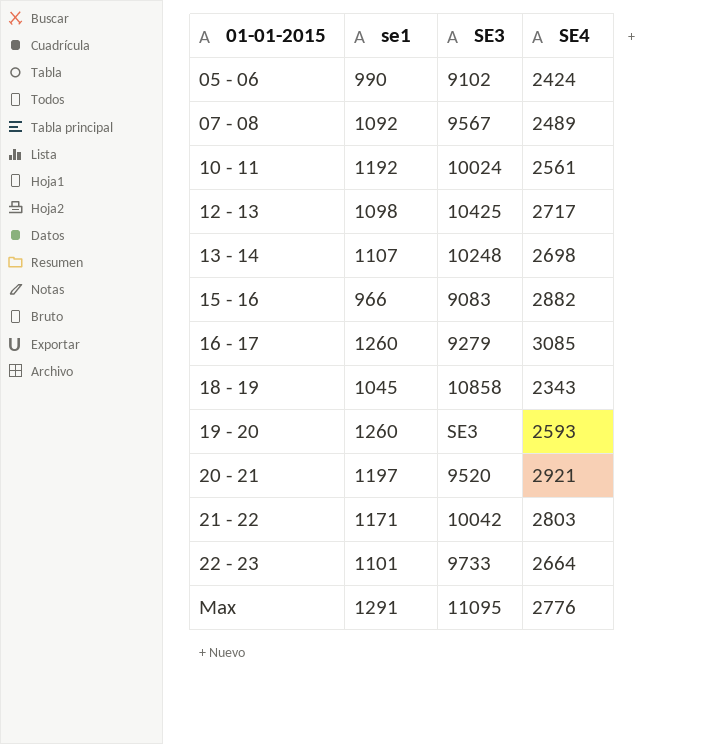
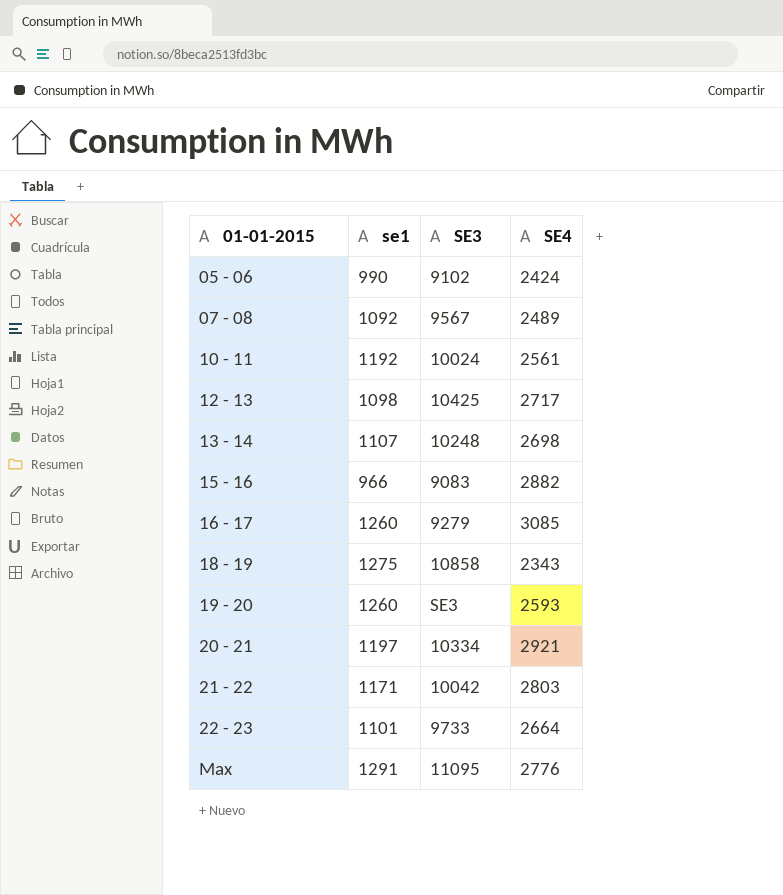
18 - 19 | se1: 1045 -> 1275
20 - 21 | SE3: 9520 -> 10334

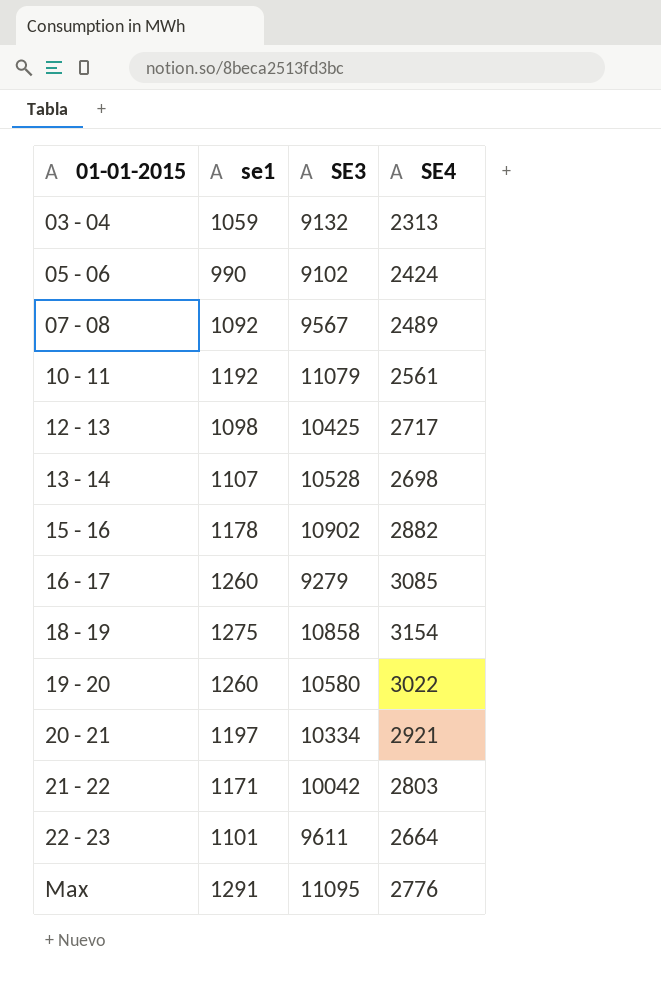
row 03 - 04: none -> 1059 | 9132 | 2313
10 - 11 | SE3: 10024 -> 11079
13 - 14 | SE3: 10248 -> 10528
15 - 16 | se1: 966 -> 1178
15 - 16 | SE3: 9083 -> 10902
18 - 19 | SE4: 2343 -> 3154
19 - 20 | SE3: SE3 -> 10580
19 - 20 | SE4: 2593 -> 3022
22 - 23 | SE3: 9733 -> 9611

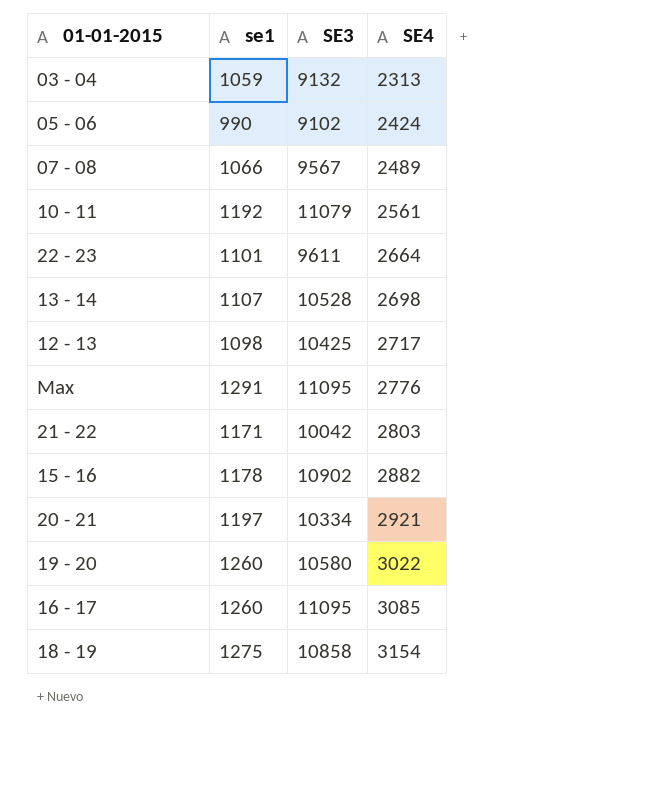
row order: 01-01-2015 ascending -> SE4 ascending
07 - 08 | se1: 1092 -> 1066
16 - 17 | SE3: 9279 -> 11095

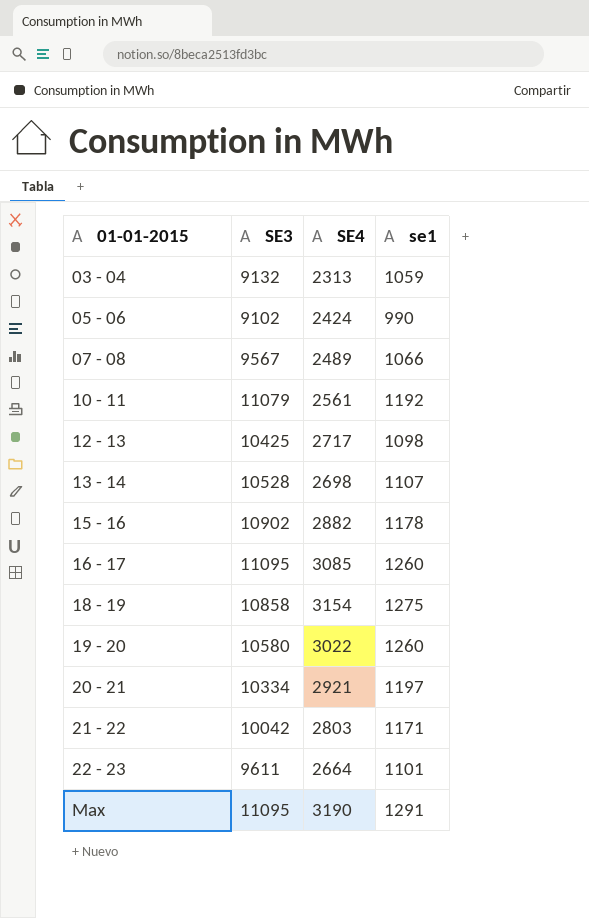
row order: SE4 ascending -> 01-01-2015 ascending
column se1 | position: 2 -> 4
Max | SE4: 2776 -> 3190

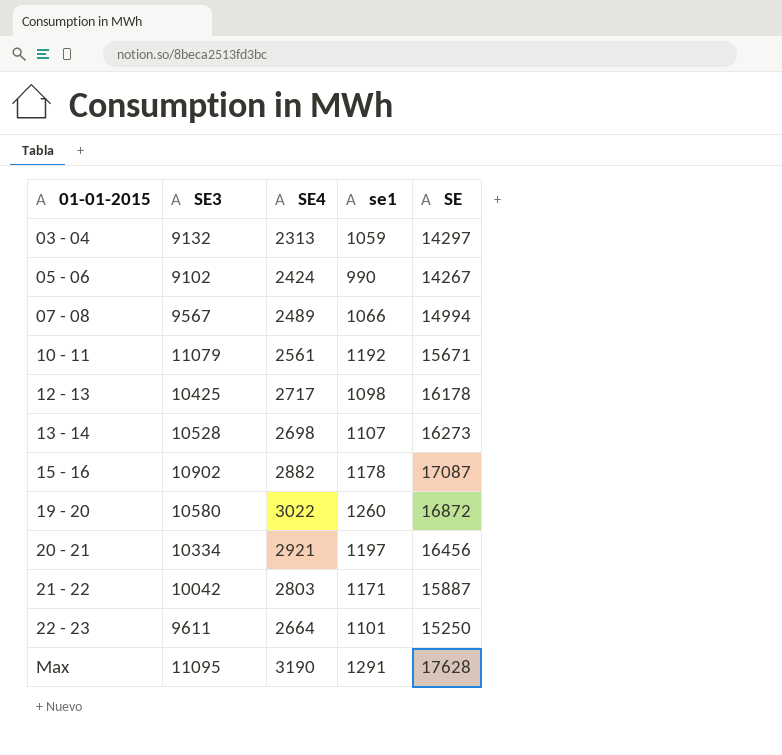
column SE | position: none -> 5
row 16 - 17: 11095 | 3085 | 1260 -> none
row 18 - 19: 10858 | 3154 | 1275 -> none

